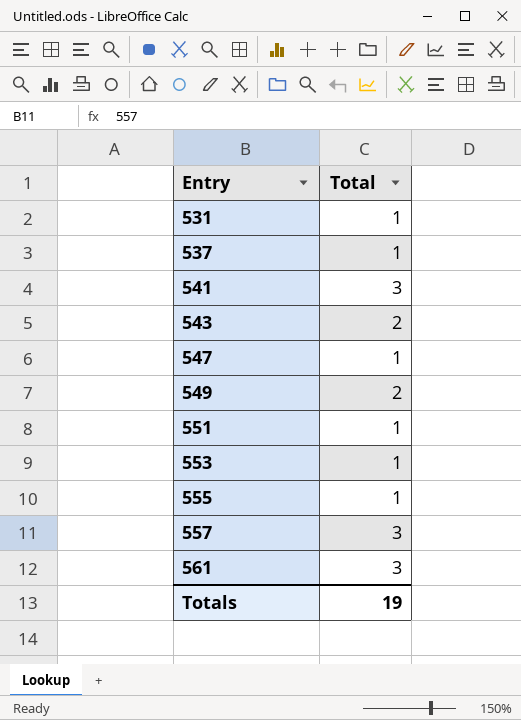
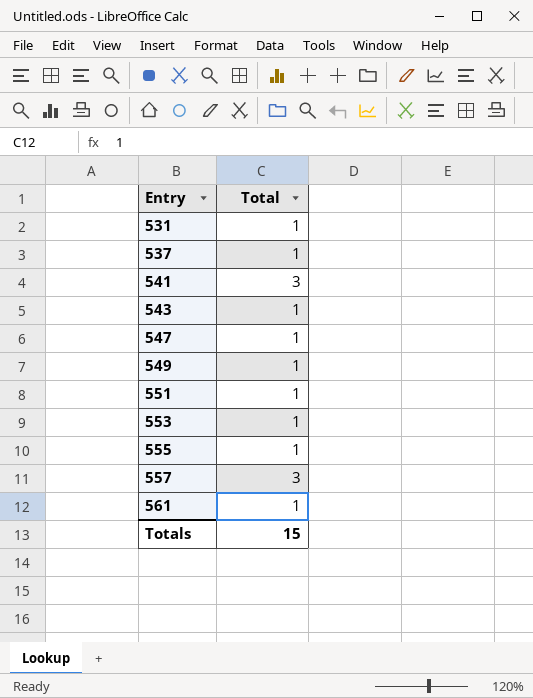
543 | Total: 2 -> 1
549 | Total: 2 -> 1
561 | Total: 3 -> 1
Totals | Total: 19 -> 15

